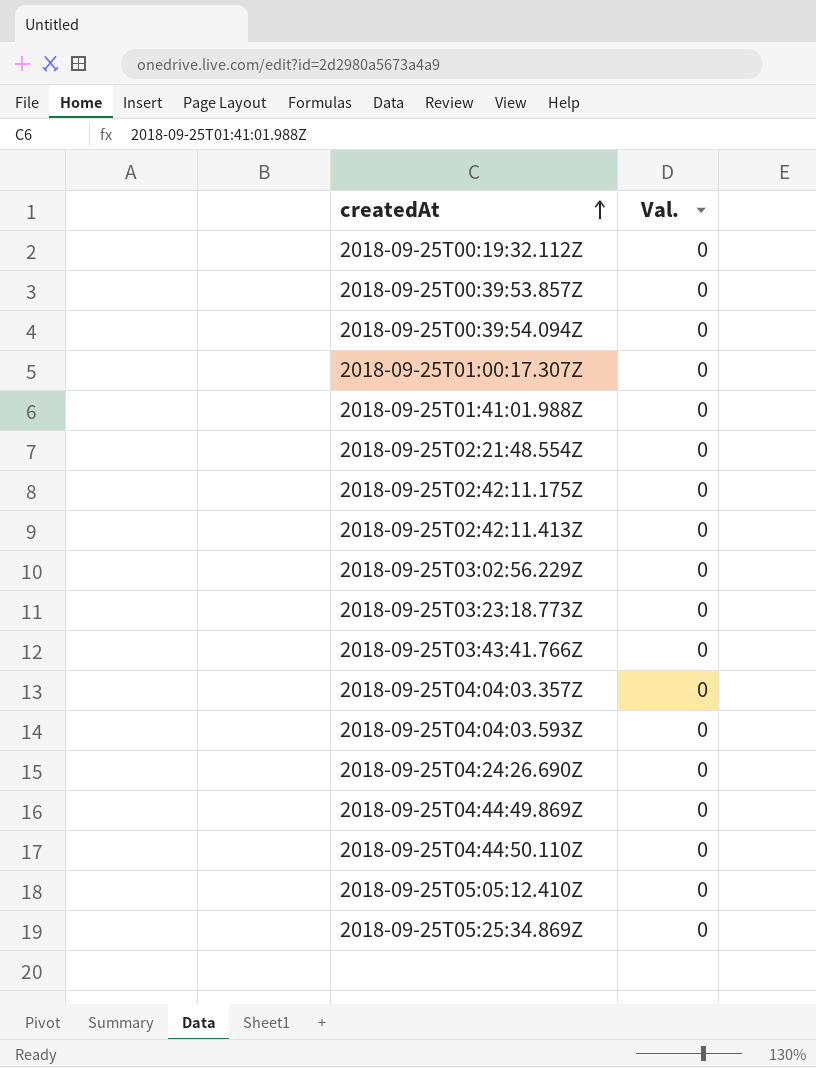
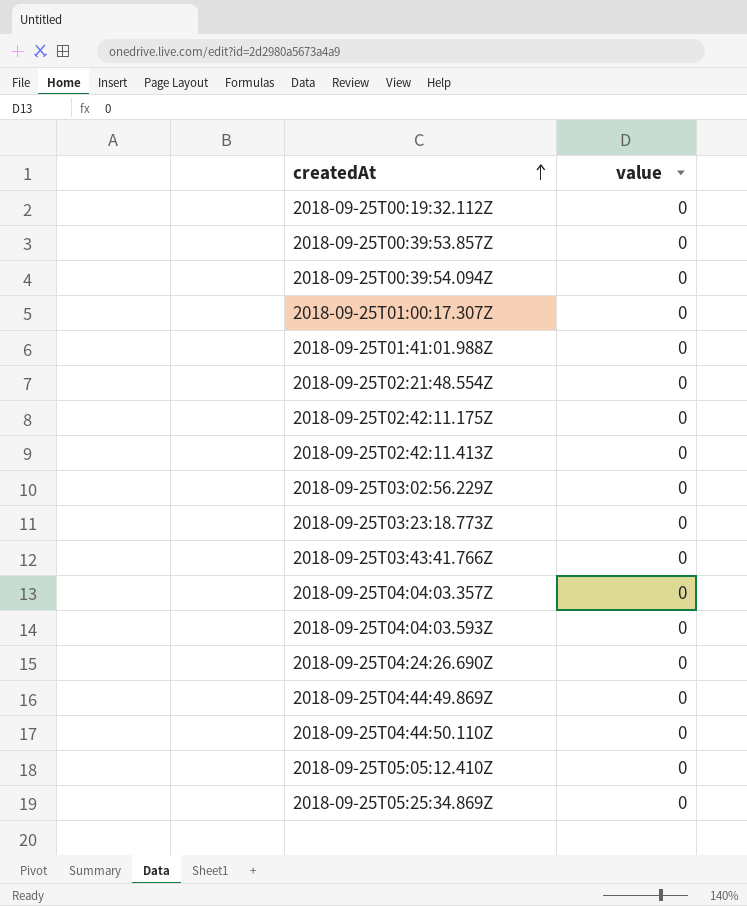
column name: Val. -> value

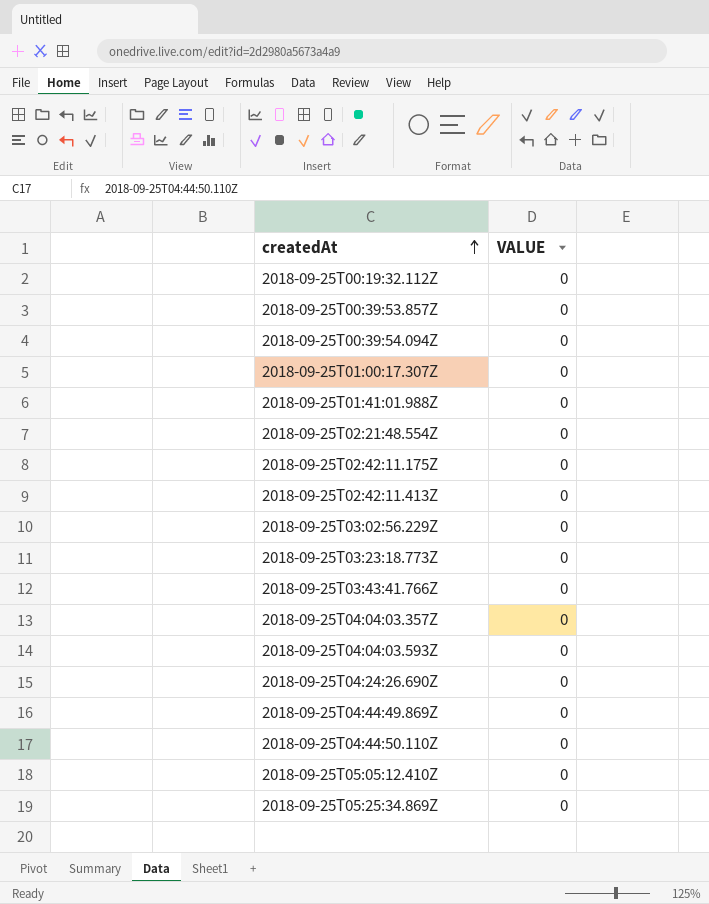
column name: value -> VALUE

